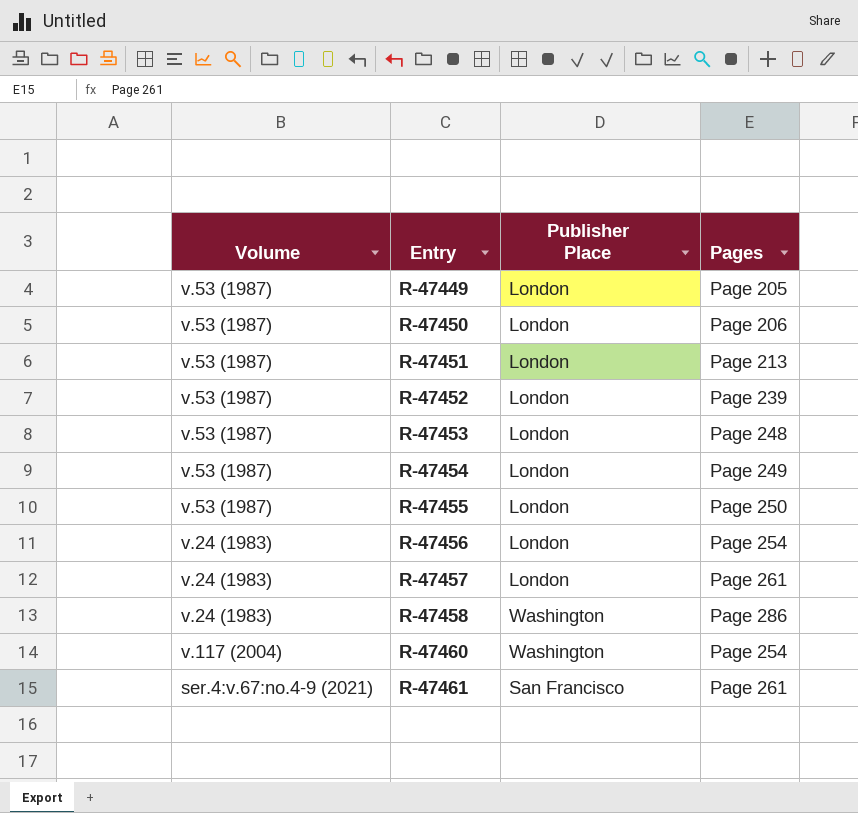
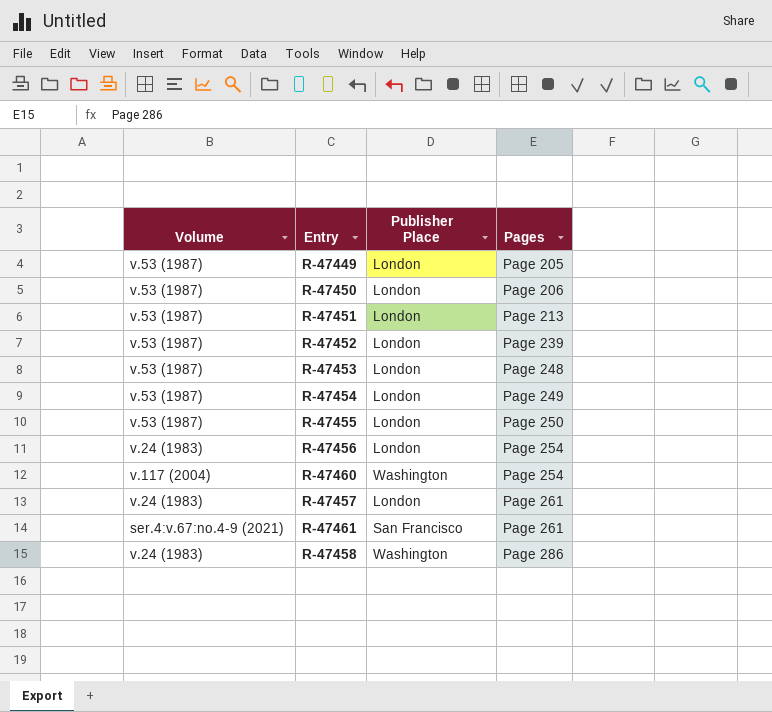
row order: Entry ascending -> Pages ascending

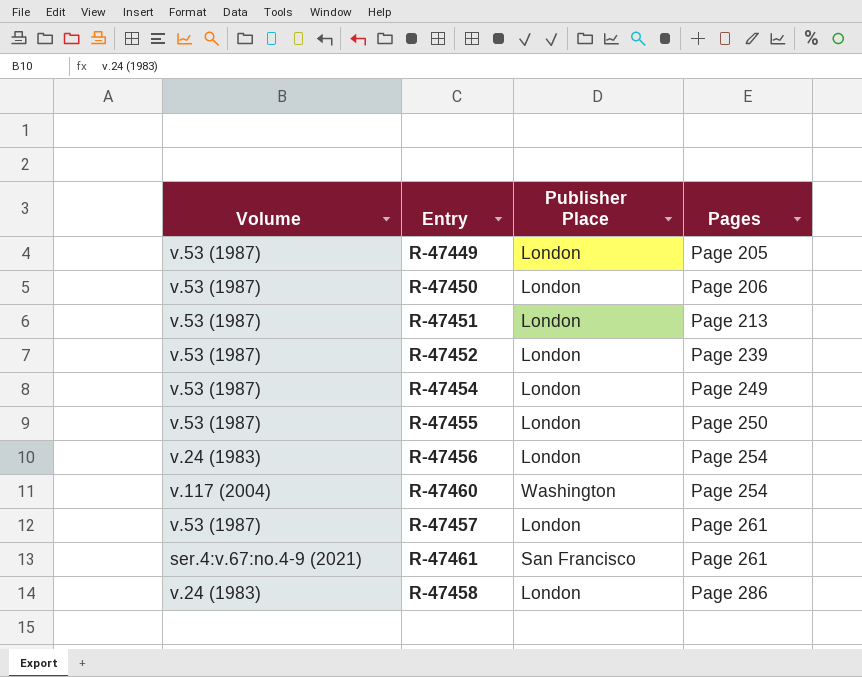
row R-47453: v.53 (1987) | London | Page 248 -> none
R-47457 | Volume: v.24 (1983) -> v.53 (1987)
R-47458 | Publisher Place: Washington -> London

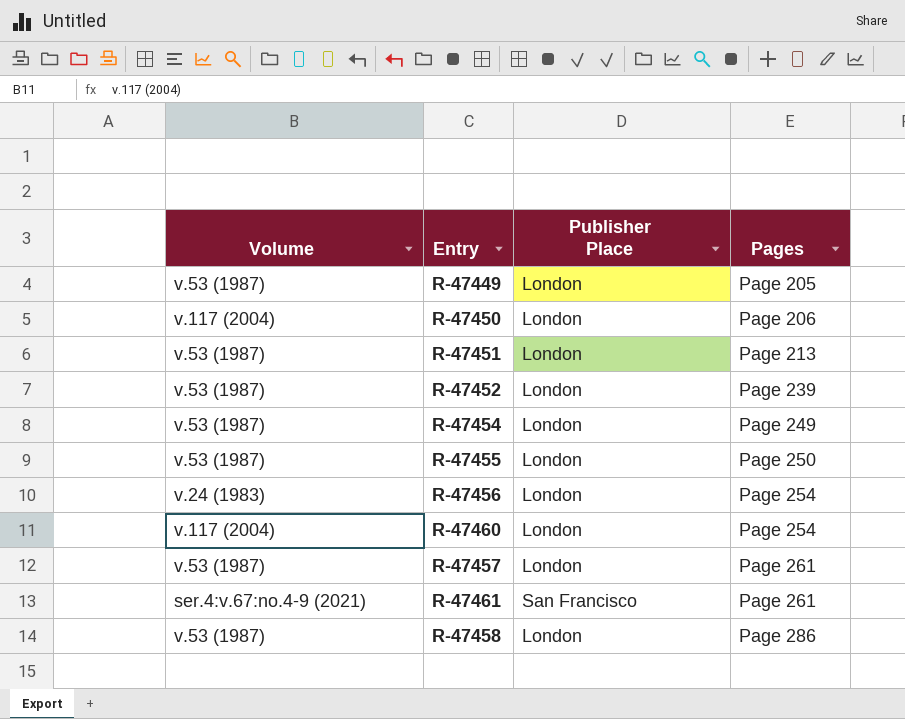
R-47450 | Volume: v.53 (1987) -> v.117 (2004)
R-47460 | Publisher Place: Washington -> London
R-47458 | Volume: v.24 (1983) -> v.53 (1987)

